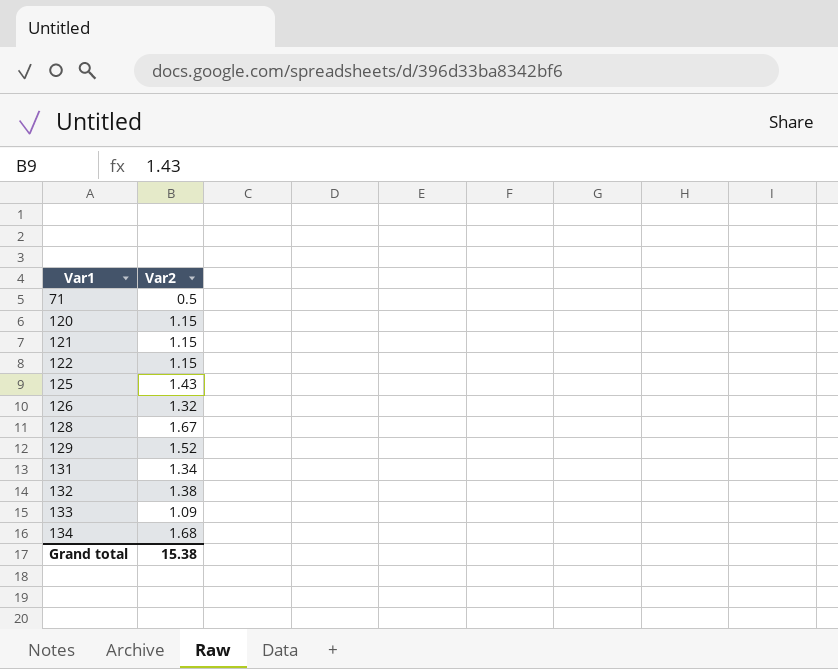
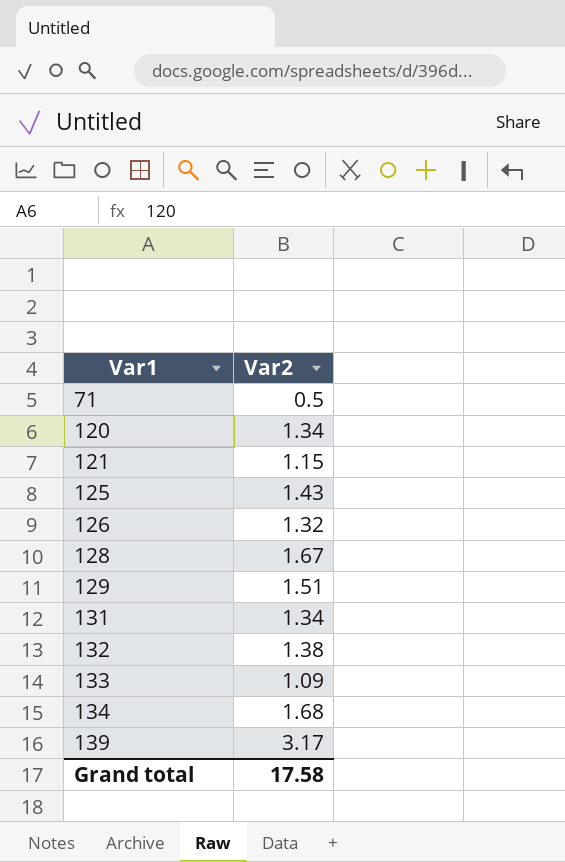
row 122: 1.15 -> none
120 | Var2: 1.15 -> 1.34
129 | Var2: 1.52 -> 1.51
row 139: none -> 3.17
Grand total | Var2: 15.38 -> 17.58

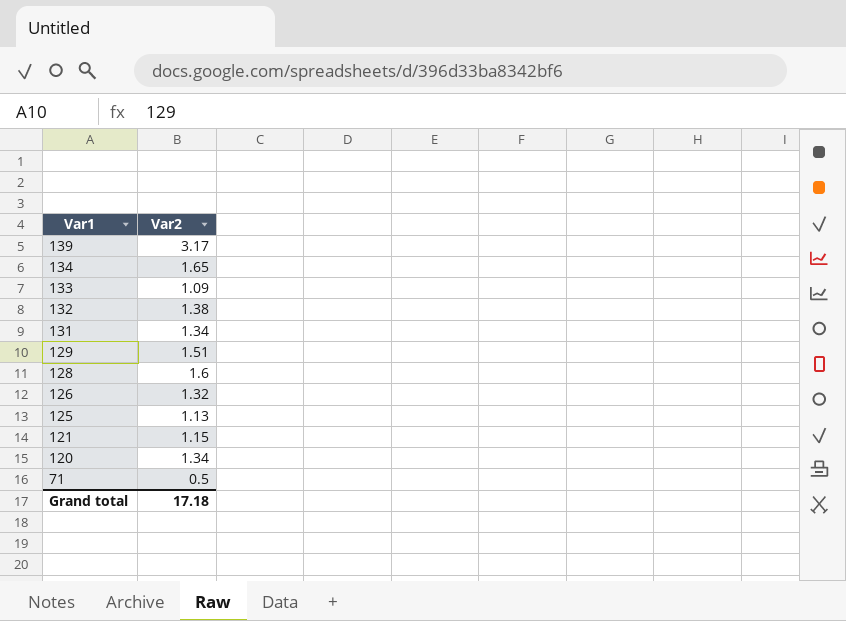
row order: Var1 ascending -> Var1 descending
134 | Var2: 1.68 -> 1.65
128 | Var2: 1.67 -> 1.6
125 | Var2: 1.43 -> 1.13
Grand total | Var2: 17.58 -> 17.18

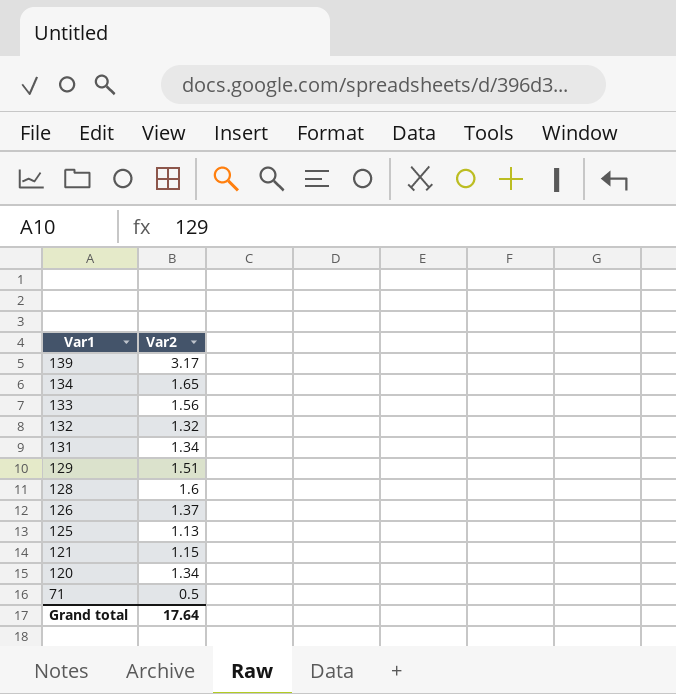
133 | Var2: 1.09 -> 1.56
132 | Var2: 1.38 -> 1.32
126 | Var2: 1.32 -> 1.37
Grand total | Var2: 17.18 -> 17.64

